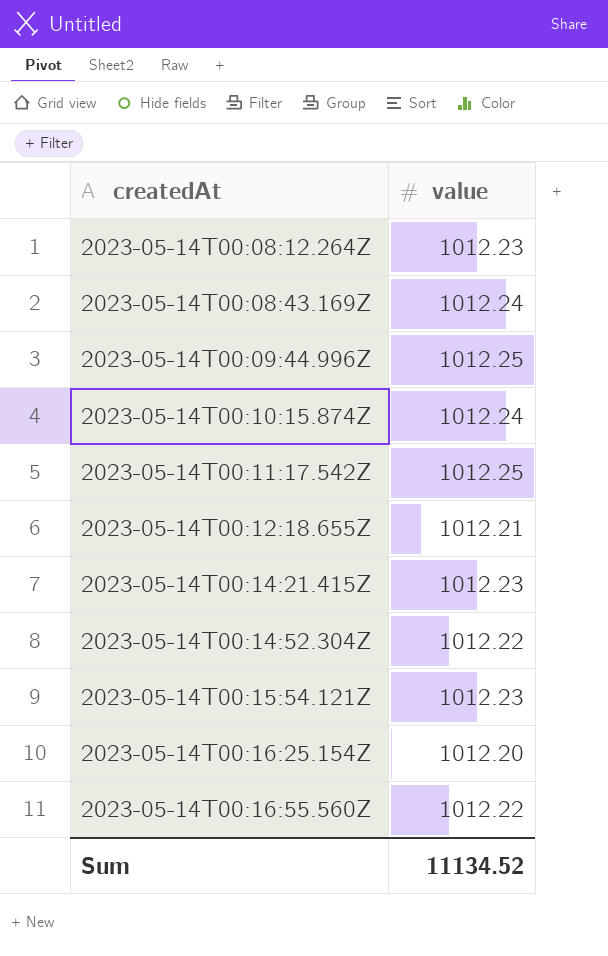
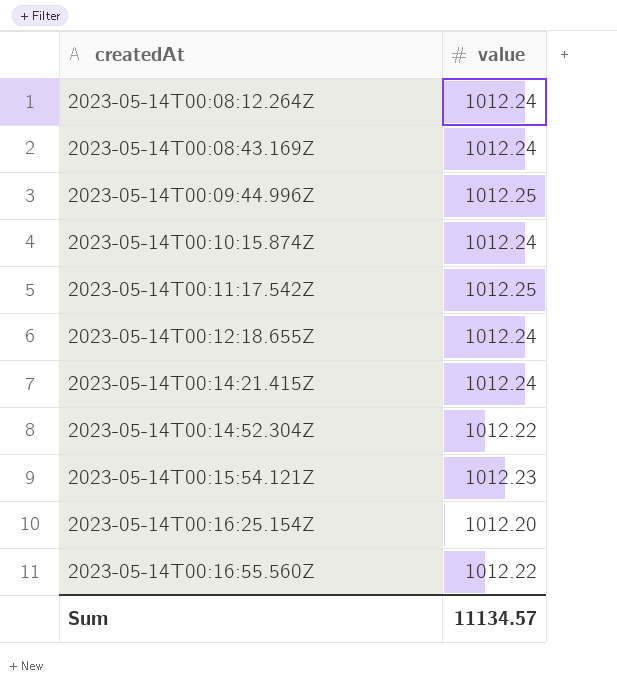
2023-05-14T00:08:12.264Z | value: 1012.23 -> 1012.24
2023-05-14T00:12:18.655Z | value: 1012.21 -> 1012.24
2023-05-14T00:14:21.415Z | value: 1012.23 -> 1012.24
Sum | value: 11134.52 -> 11134.57

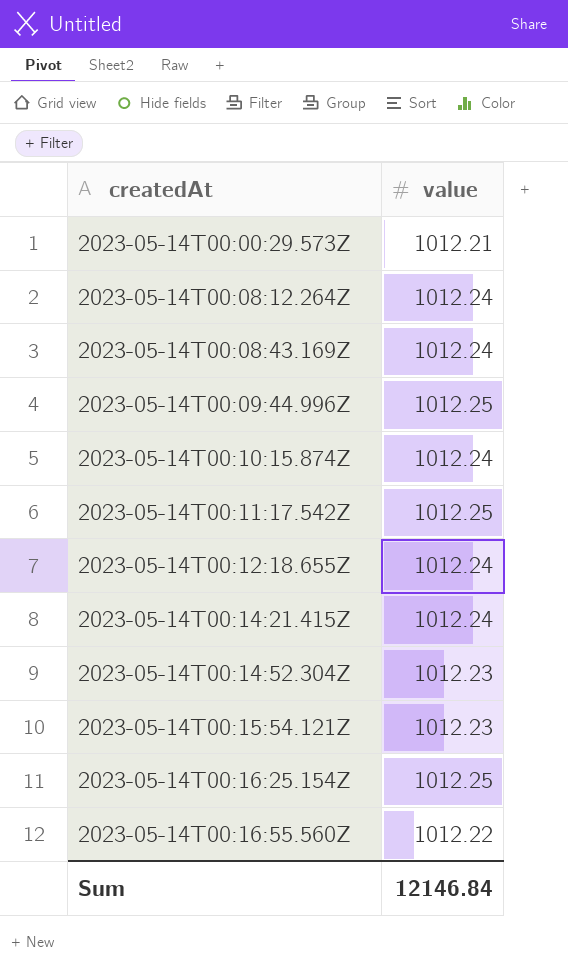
row 2023-05-14T00:00:29.573Z: none -> 1012.21
2023-05-14T00:14:52.304Z | value: 1012.22 -> 1012.23
2023-05-14T00:16:25.154Z | value: 1012.20 -> 1012.25
Sum | value: 11134.57 -> 12146.84

